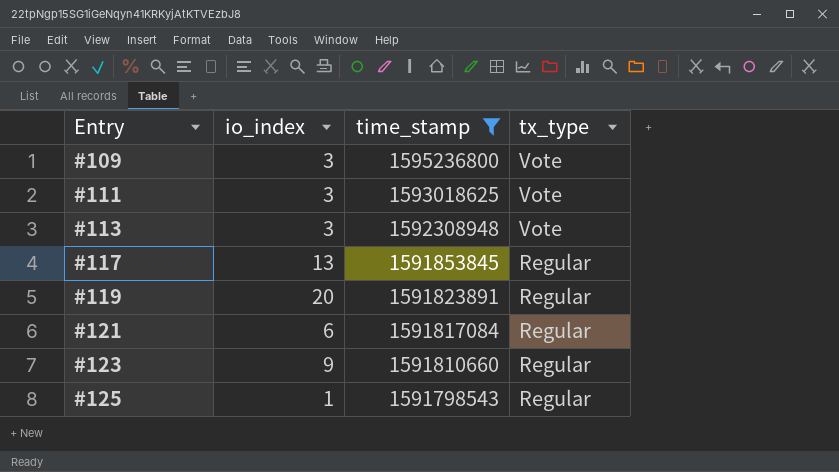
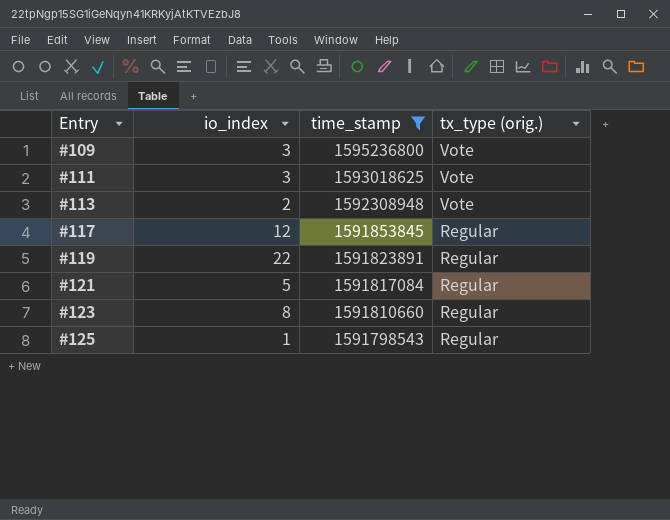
column name: tx_type -> tx_type (orig.)
#113 | io_index: 3 -> 2
#117 | io_index: 13 -> 12
#119 | io_index: 20 -> 22
#121 | io_index: 6 -> 5
#123 | io_index: 9 -> 8

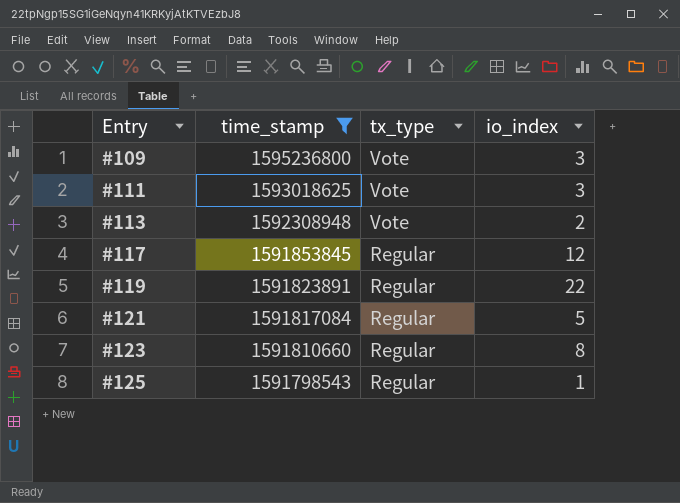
column name: tx_type (orig.) -> tx_type
column io_index | position: 2 -> 4

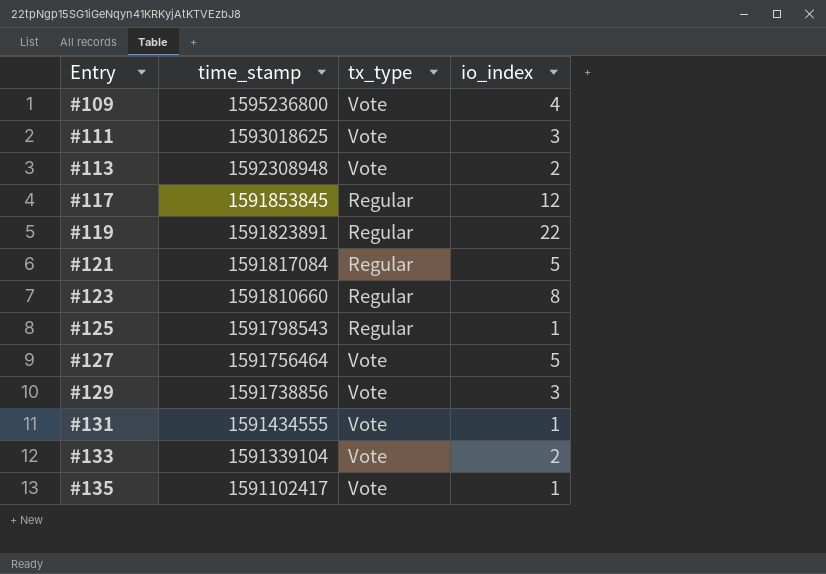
filter: time_stamp >= 1591798543 -> none
#109 | io_index: 3 -> 4

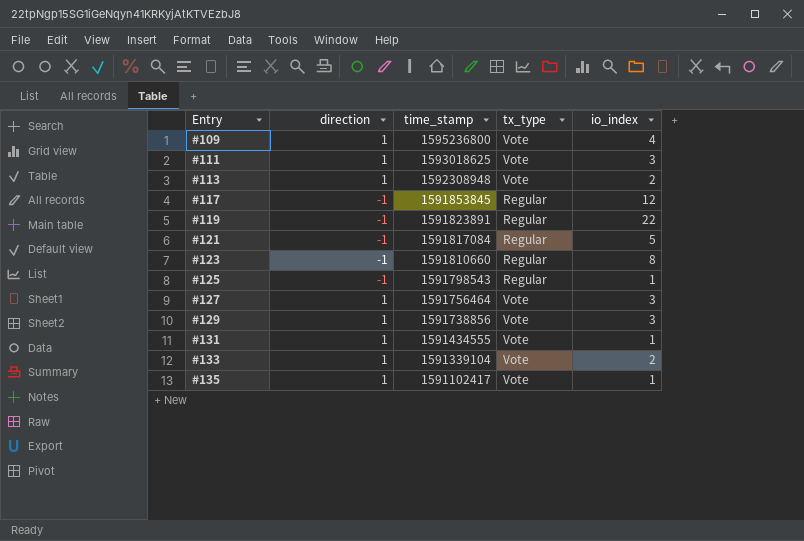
column direction | position: none -> 2
#127 | io_index: 5 -> 3

